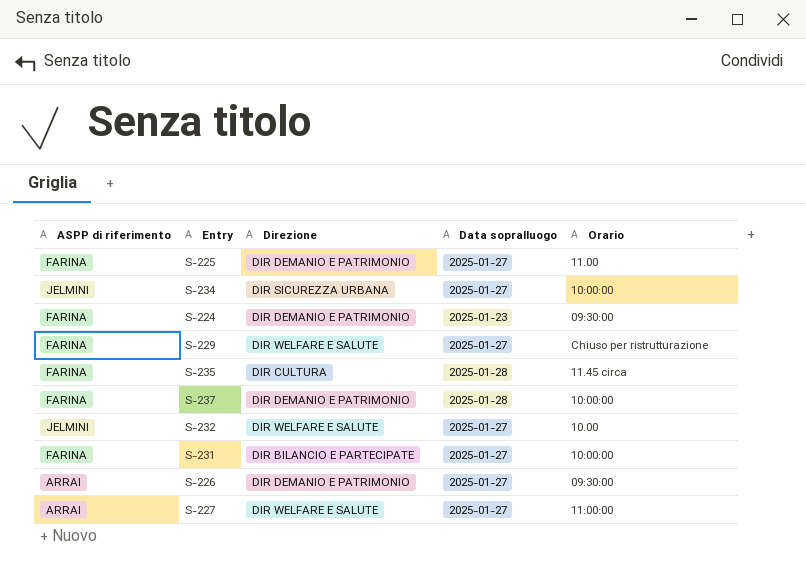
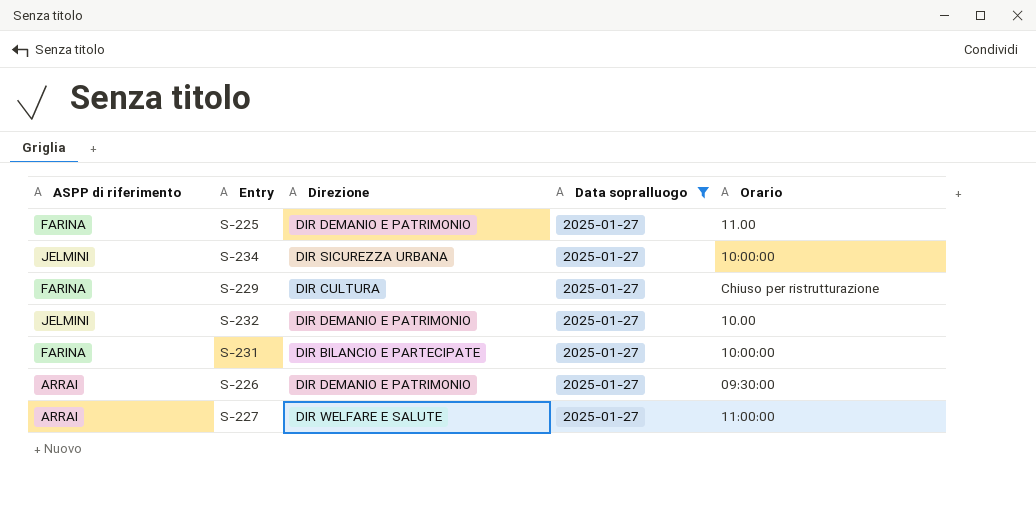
filter: none -> Data sopralluogo = 2025-01-27
S-229 | Direzione: DIR WELFARE E SALUTE -> DIR CULTURA
S-232 | Direzione: DIR WELFARE E SALUTE -> DIR DEMANIO E PATRIMONIO

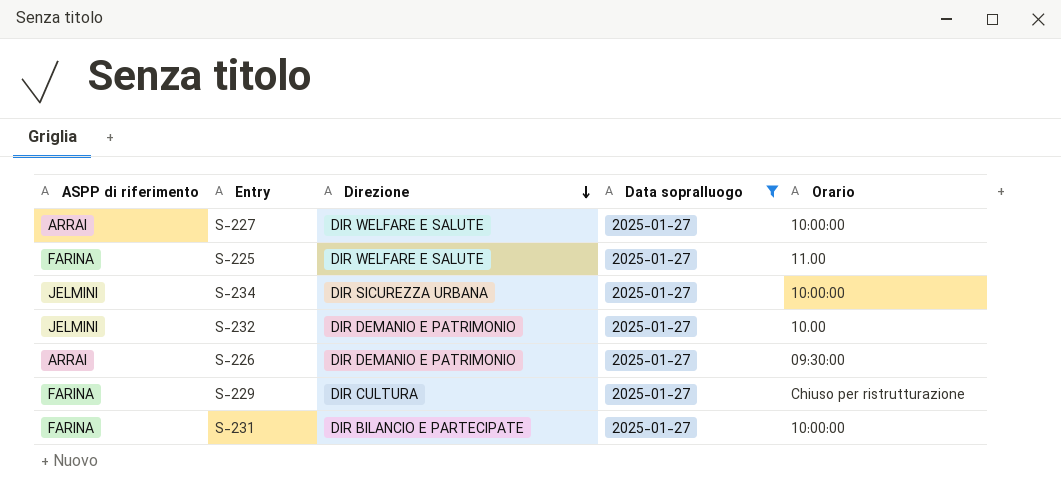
row order: none -> Direzione descending
S-227 | Orario: 11:00:00 -> 10:00:00
S-225 | Direzione: DIR DEMANIO E PATRIMONIO -> DIR WELFARE E SALUTE

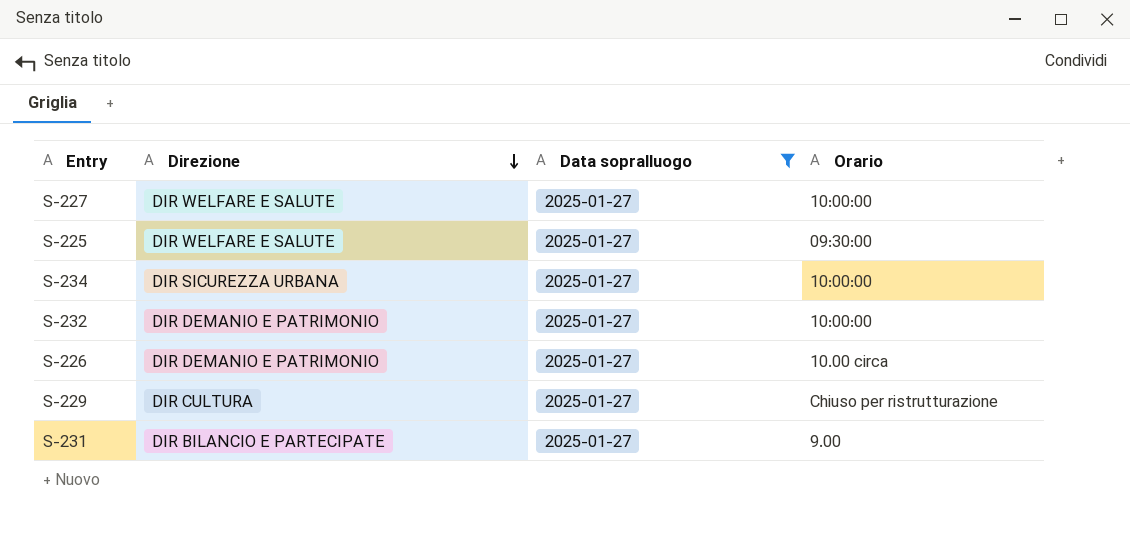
column ASPP di riferimento | position: 1 -> none
S-225 | Orario: 11.00 -> 09:30:00
S-232 | Orario: 10.00 -> 10:00:00
S-226 | Orario: 09:30:00 -> 10.00 circa
S-231 | Orario: 10:00:00 -> 9.00

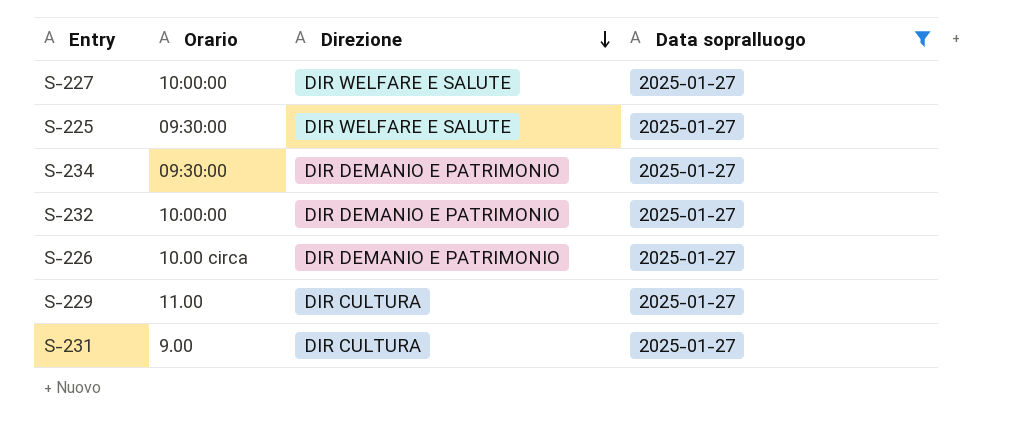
column Orario | position: 4 -> 2
S-234 | Orario: 10:00:00 -> 09:30:00
S-234 | Direzione: DIR SICUREZZA URBANA -> DIR DEMANIO E PATRIMONIO
S-229 | Orario: Chiuso per ristrutturazione -> 11.00
S-231 | Direzione: DIR BILANCIO E PARTECIPATE -> DIR CULTURA

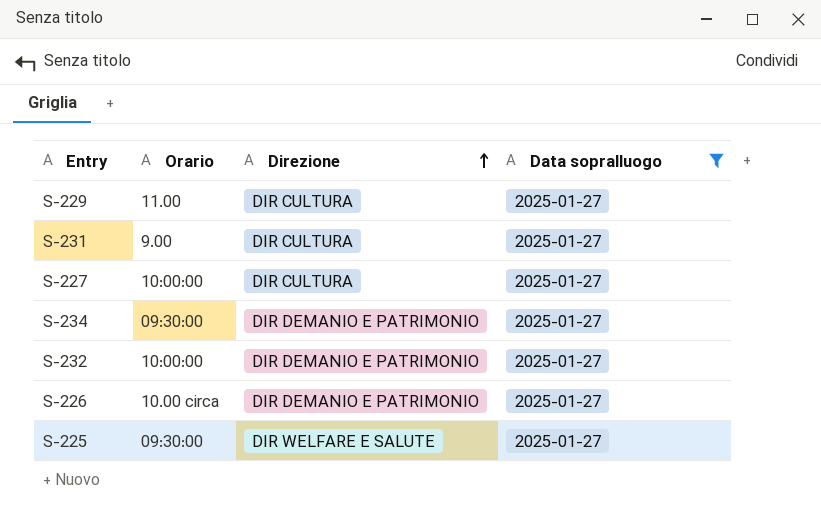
row order: Direzione descending -> Direzione ascending
S-227 | Direzione: DIR WELFARE E SALUTE -> DIR CULTURA

